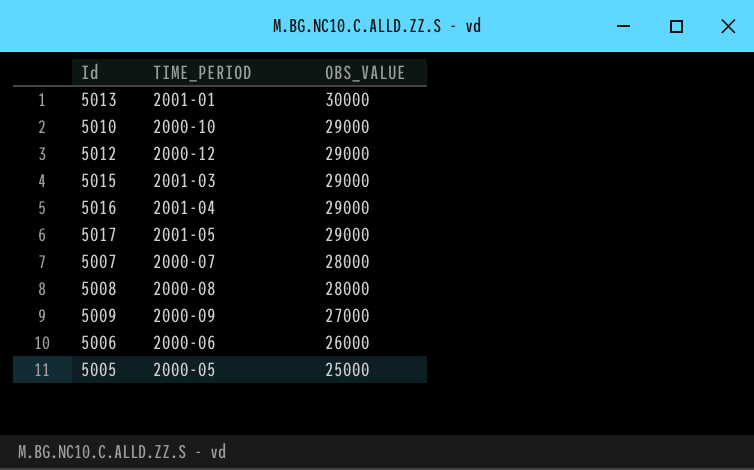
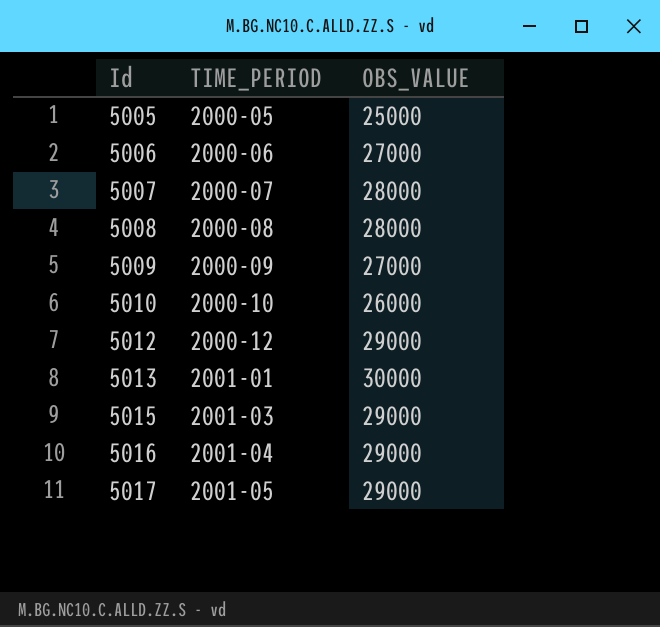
row order: OBS_VALUE descending -> Id ascending
5006 | OBS_VALUE: 26000 -> 27000
5010 | OBS_VALUE: 29000 -> 26000

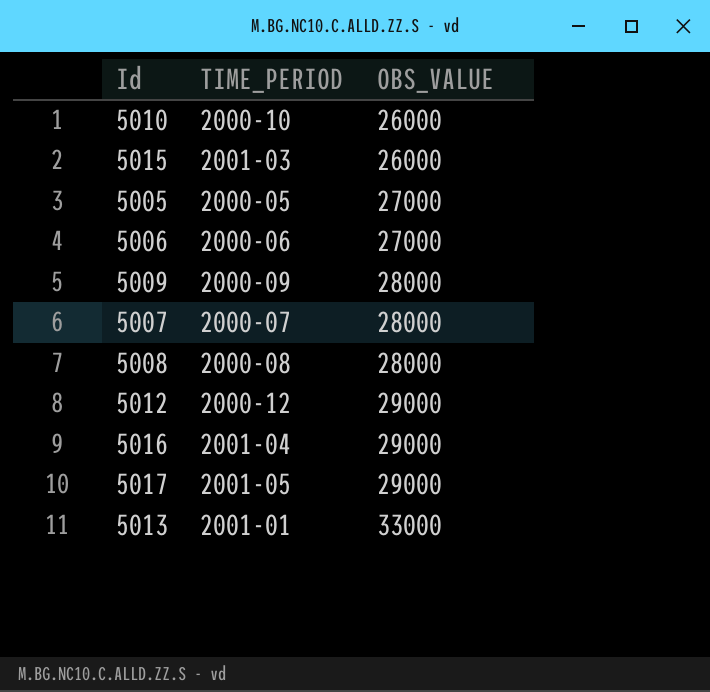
row order: Id ascending -> OBS_VALUE ascending
5015 | OBS_VALUE: 29000 -> 26000
5005 | OBS_VALUE: 25000 -> 27000
5009 | OBS_VALUE: 27000 -> 28000
5013 | OBS_VALUE: 30000 -> 33000

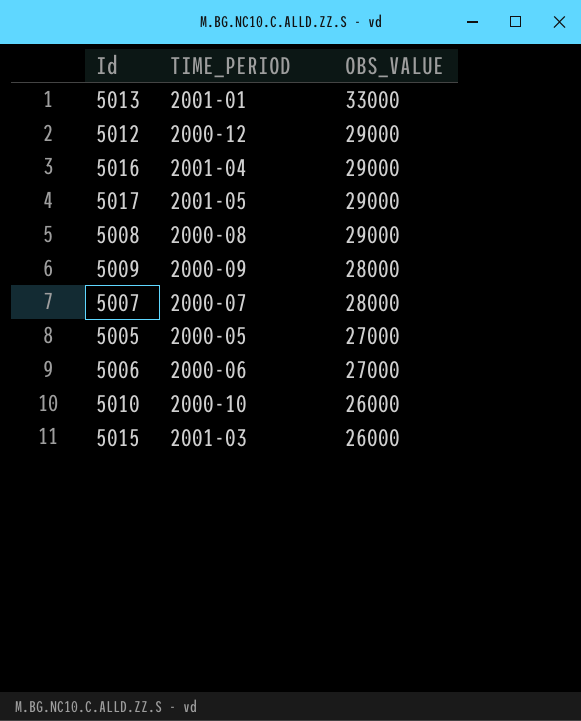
row order: OBS_VALUE ascending -> OBS_VALUE descending
5008 | OBS_VALUE: 28000 -> 29000

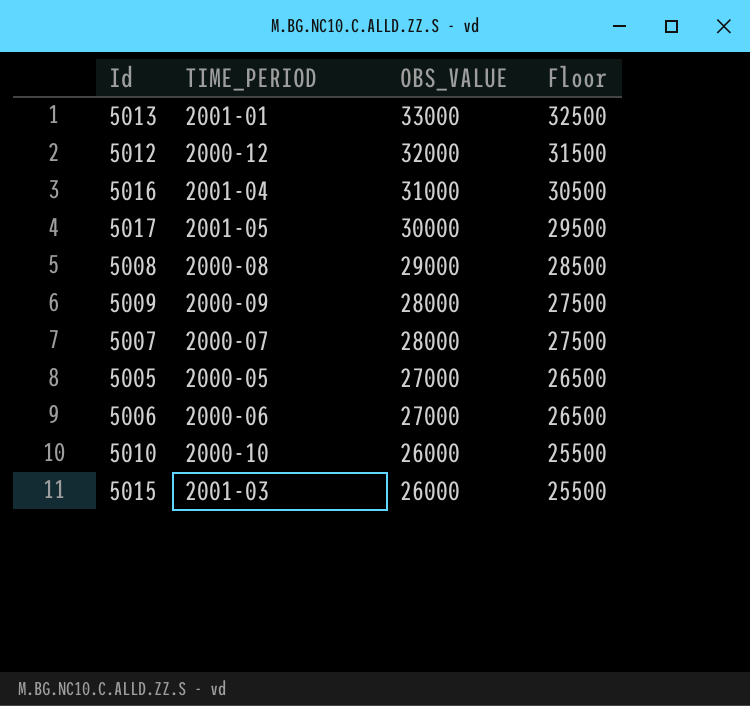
column Floor | formula: none -> [OBS_VALUE] - 500
5012 | OBS_VALUE: 29000 -> 32000
5016 | OBS_VALUE: 29000 -> 31000
5017 | OBS_VALUE: 29000 -> 30000

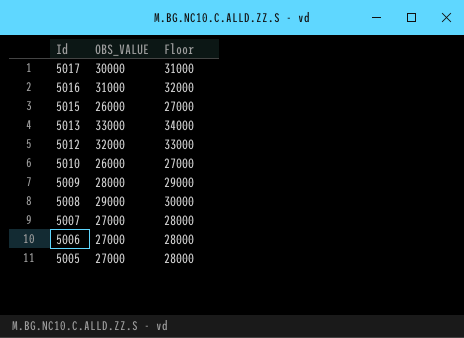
row order: OBS_VALUE descending -> Id descending
column TIME_PERIOD | position: 2 -> none
column Floor | formula: [OBS_VALUE] - 500 -> [OBS_VALUE] + 1000
5007 | OBS_VALUE: 28000 -> 27000

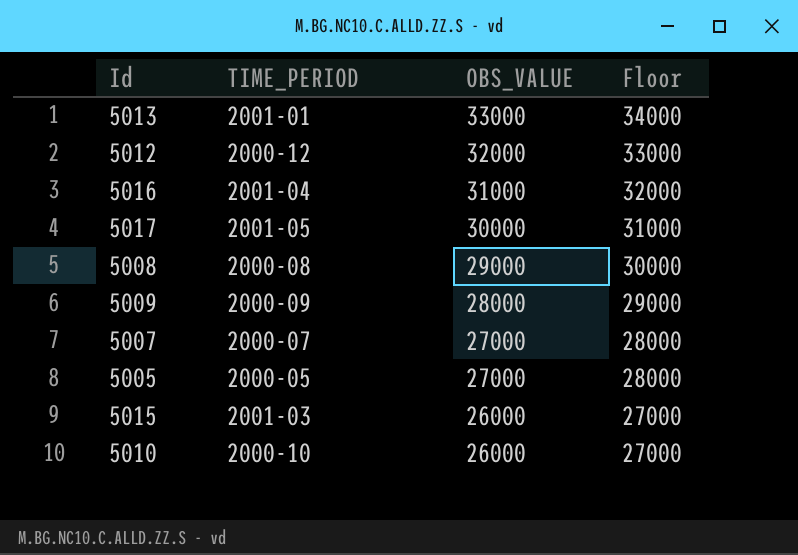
row order: Id descending -> OBS_VALUE descending
column TIME_PERIOD | position: none -> 2
row 5006: 27000 | 28000 -> none

